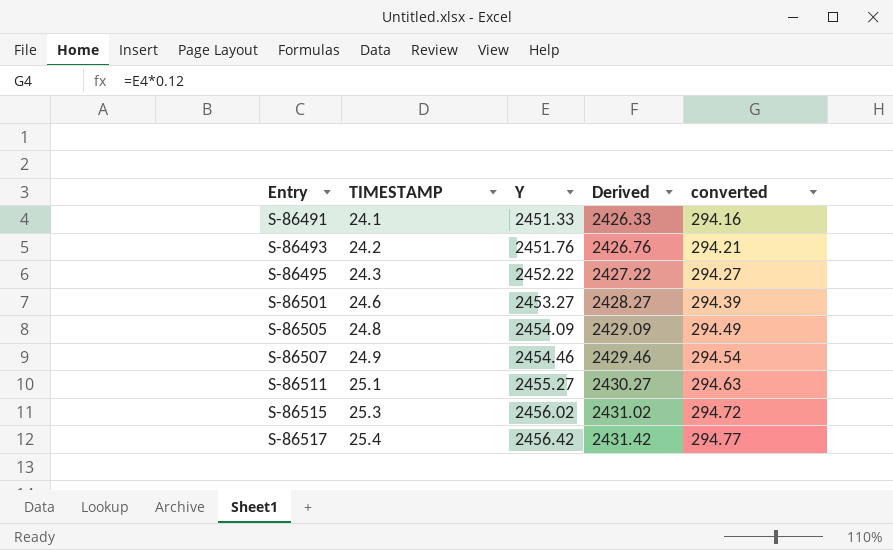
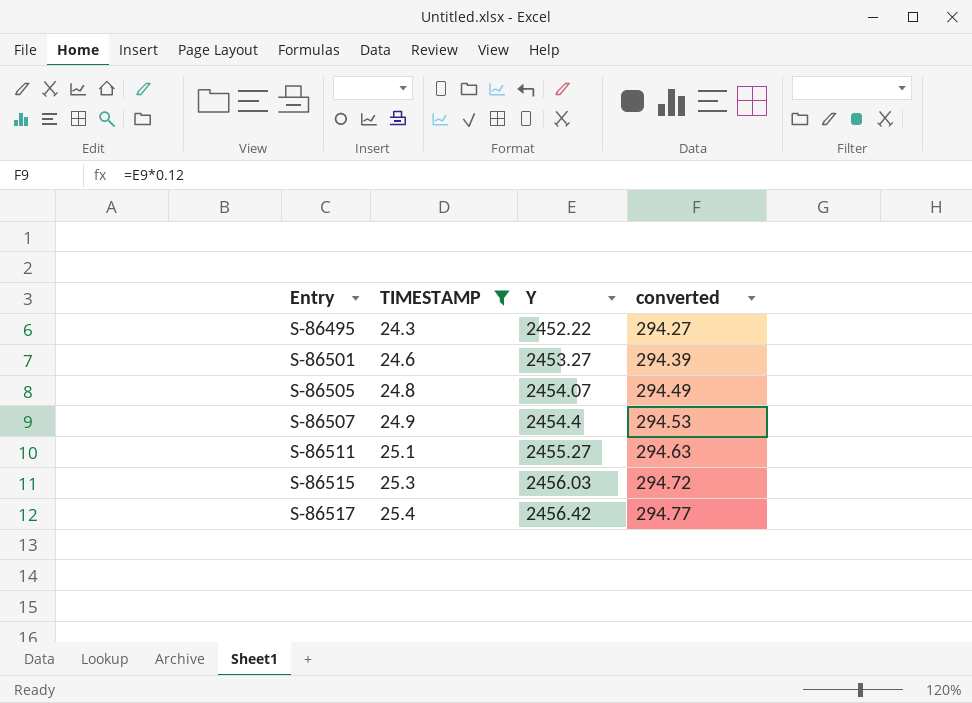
filter: none -> TIMESTAMP >= 24.3
column Derived | formula: [Y] - 25 -> none
S-86505 | Y: 2454.09 -> 2454.07
S-86507 | Y: 2454.46 -> 2454.4
S-86507 | converted: 294.54 -> 294.53
S-86515 | Y: 2456.02 -> 2456.03

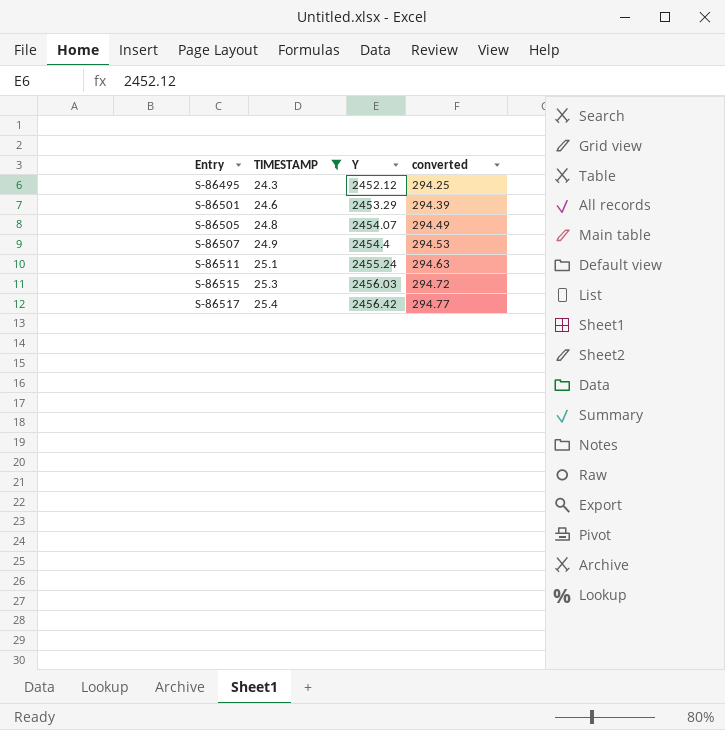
S-86495 | Y: 2452.22 -> 2452.12
S-86495 | converted: 294.27 -> 294.25
S-86501 | Y: 2453.27 -> 2453.29
S-86511 | Y: 2455.27 -> 2455.24

